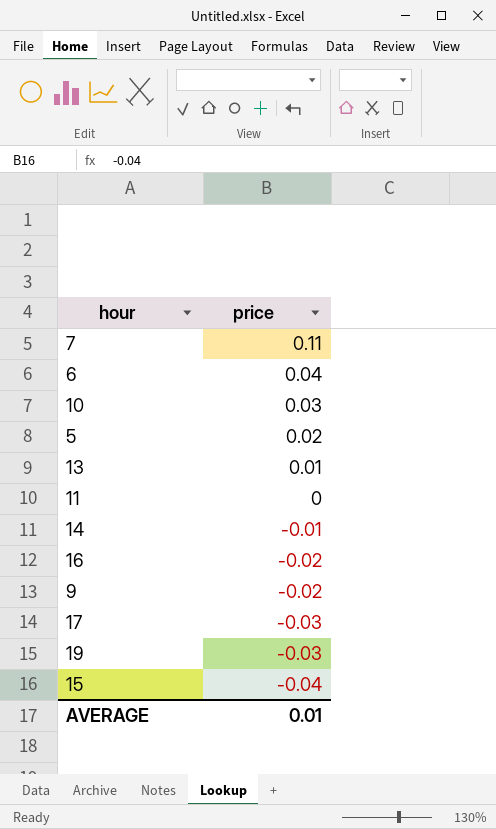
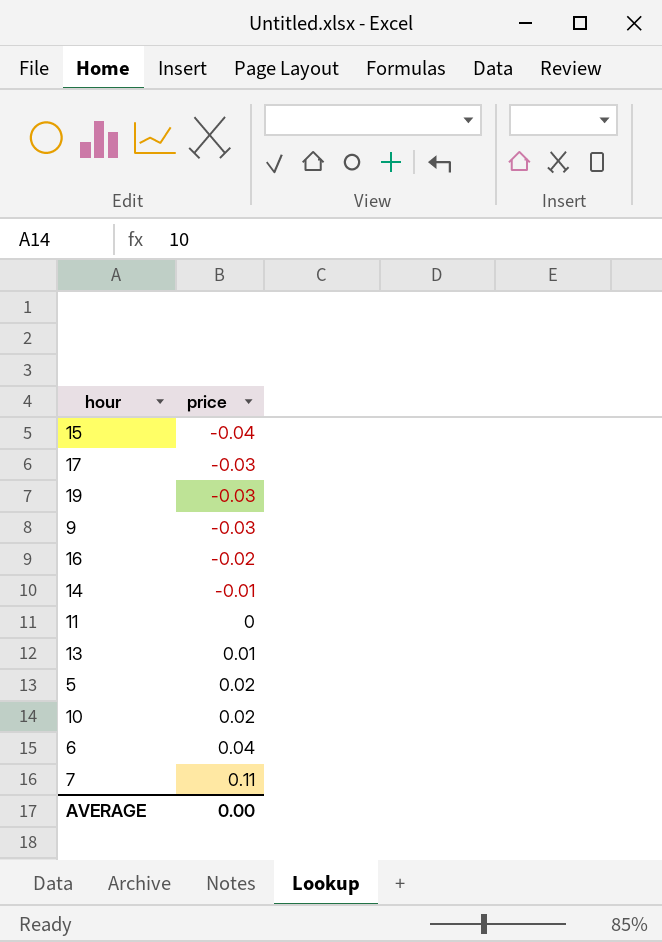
row order: price descending -> price ascending
9 | price: -0.02 -> -0.03
10 | price: 0.03 -> 0.02
AVERAGE | price: 0.01 -> 0.00

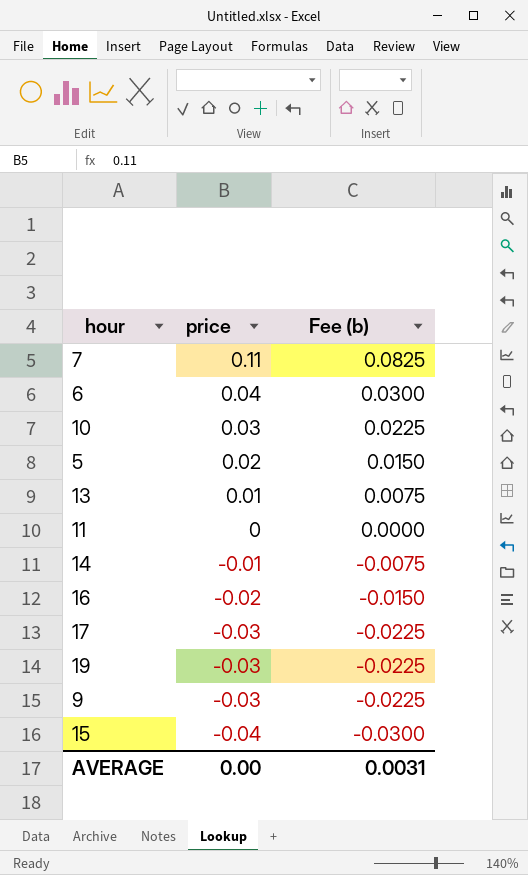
row order: price ascending -> price descending
column Fee (b) | formula: none -> [price] * 0.75
10 | price: 0.02 -> 0.03

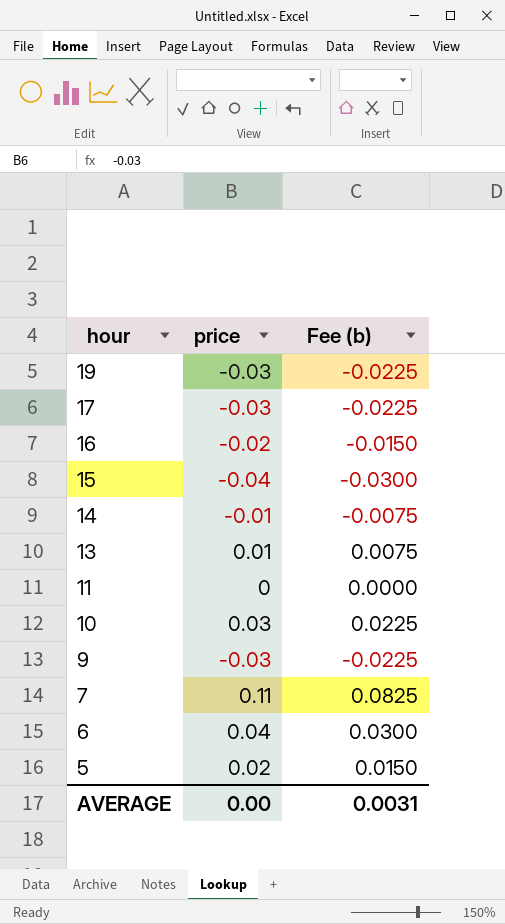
row order: price descending -> hour descending

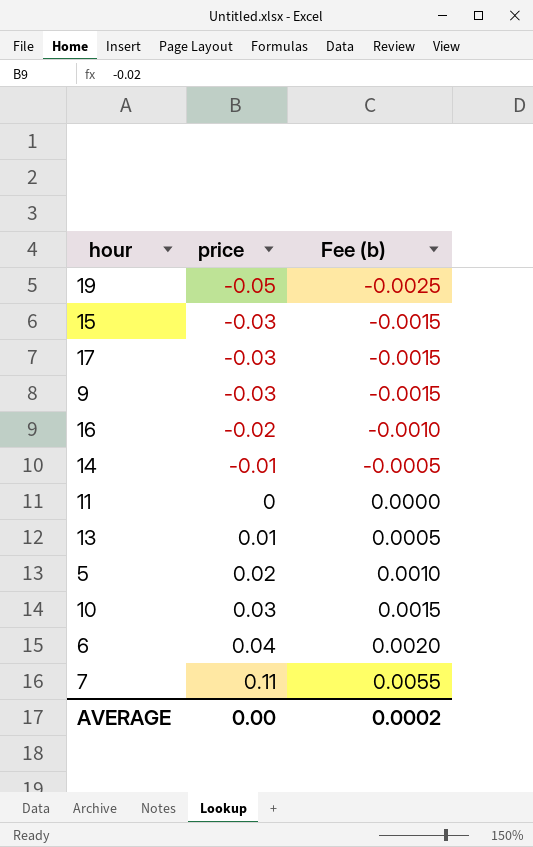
row order: hour descending -> price ascending
column Fee (b) | formula: [price] * 0.75 -> [price] * 0.05
19 | price: -0.03 -> -0.05
15 | price: -0.04 -> -0.03
AVERAGE | Fee (b): 0.0031 -> 0.0002

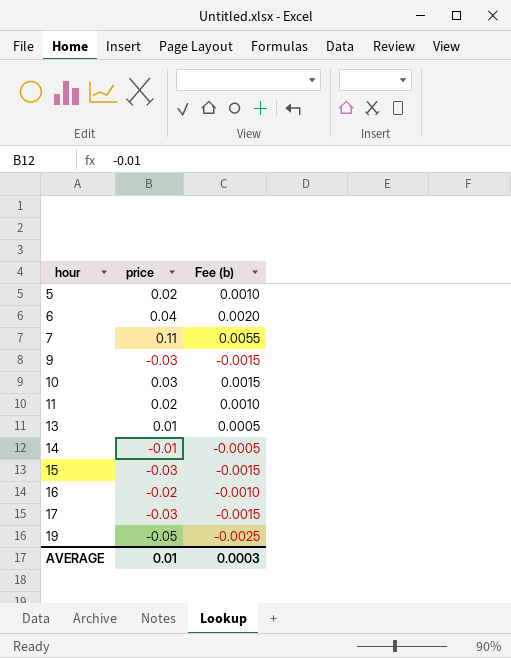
row order: price ascending -> hour ascending
11 | price: 0 -> 0.02
11 | Fee (b): 0.0000 -> 0.0010
AVERAGE | price: 0.00 -> 0.01
AVERAGE | Fee (b): 0.0002 -> 0.0003

